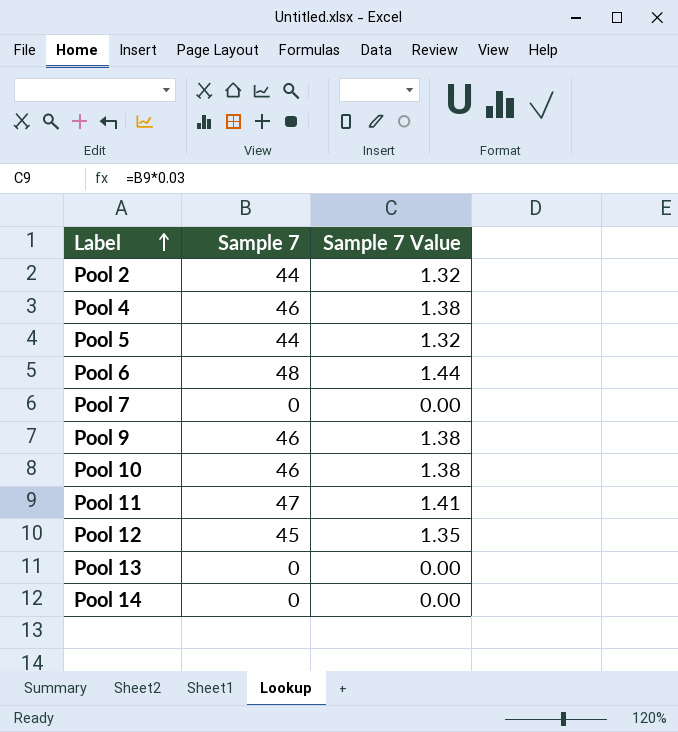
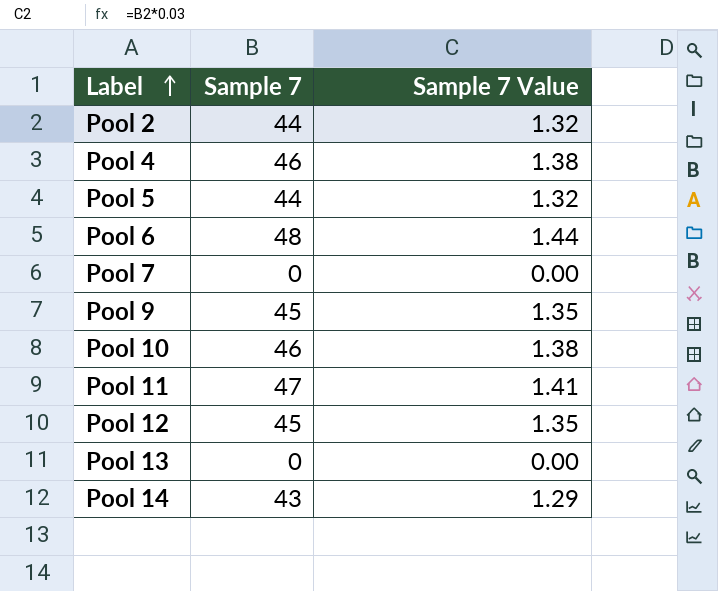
Pool 9 | Sample 7: 46 -> 45
Pool 9 | Sample 7 Value: 1.38 -> 1.35
Pool 14 | Sample 7: 0 -> 43
Pool 14 | Sample 7 Value: 0.00 -> 1.29

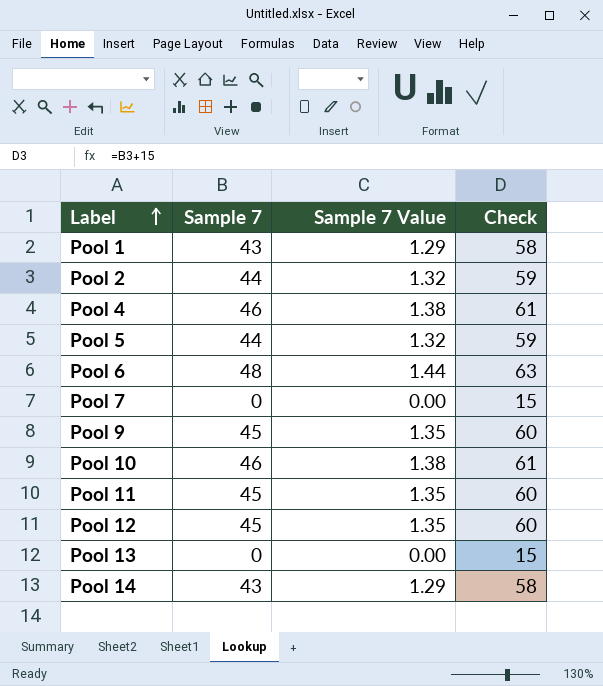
column Check | formula: none -> [Sample 7] + 15
row Pool 1: none -> 43 | 1.29 | 58
Pool 11 | Sample 7: 47 -> 45
Pool 11 | Sample 7 Value: 1.41 -> 1.35

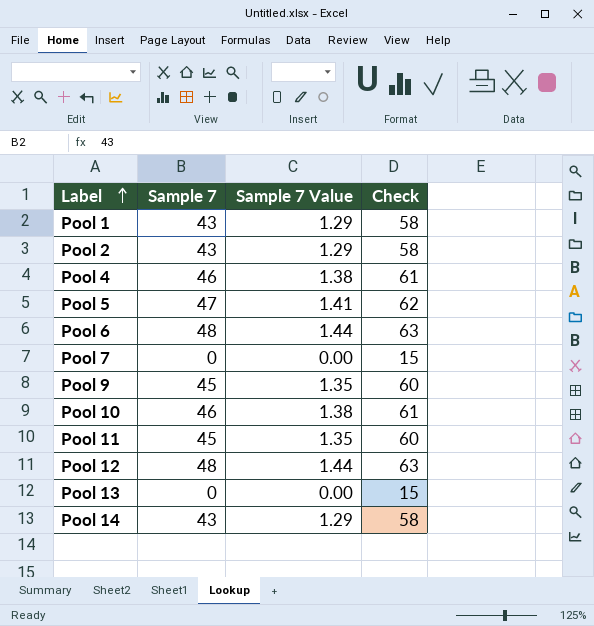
Pool 2 | Sample 7: 44 -> 43
Pool 2 | Sample 7 Value: 1.32 -> 1.29
Pool 2 | Check: 59 -> 58
Pool 5 | Sample 7: 44 -> 47
Pool 5 | Sample 7 Value: 1.32 -> 1.41
Pool 5 | Check: 59 -> 62
Pool 12 | Sample 7: 45 -> 48
Pool 12 | Sample 7 Value: 1.35 -> 1.44
Pool 12 | Check: 60 -> 63

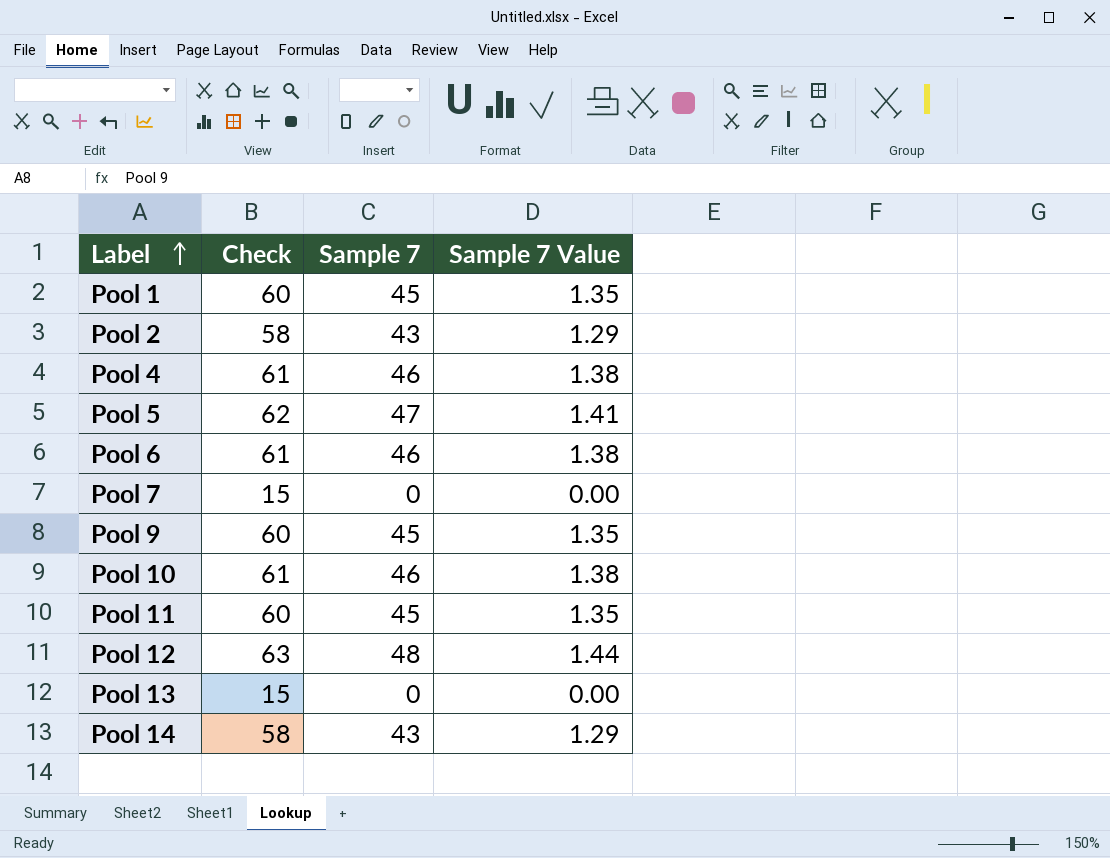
column Check | position: 4 -> 2
Pool 1 | Check: 58 -> 60
Pool 1 | Sample 7: 43 -> 45
Pool 1 | Sample 7 Value: 1.29 -> 1.35
Pool 6 | Check: 63 -> 61
Pool 6 | Sample 7: 48 -> 46
Pool 6 | Sample 7 Value: 1.44 -> 1.38

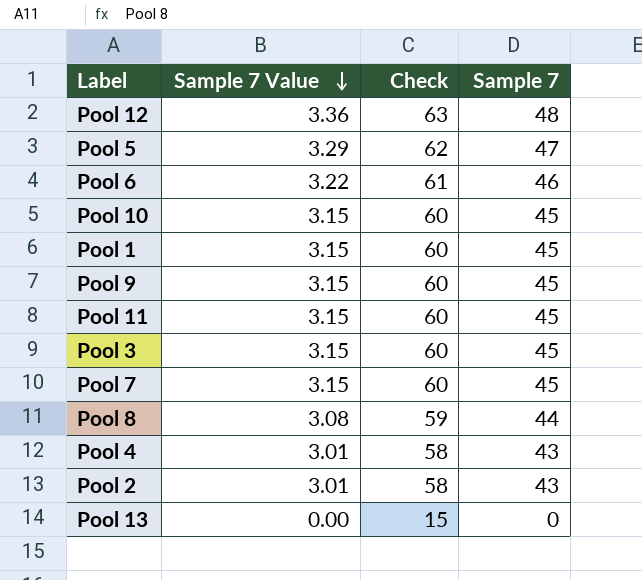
row order: Label ascending -> Sample 7 Value descending
column Sample 7 Value | formula: [Sample 7] * 0.03 -> [Sample 7] * 0.07
column Sample 7 Value | position: 4 -> 2
row Pool 14: 58 | 43 | 1.29 -> none
Pool 10 | Check: 61 -> 60
Pool 10 | Sample 7: 46 -> 45
row Pool 3: none -> 3.15 | 60 | 45
Pool 7 | Check: 15 -> 60
Pool 7 | Sample 7: 0 -> 45
row Pool 8: none -> 3.08 | 59 | 44
Pool 4 | Check: 61 -> 58
Pool 4 | Sample 7: 46 -> 43

